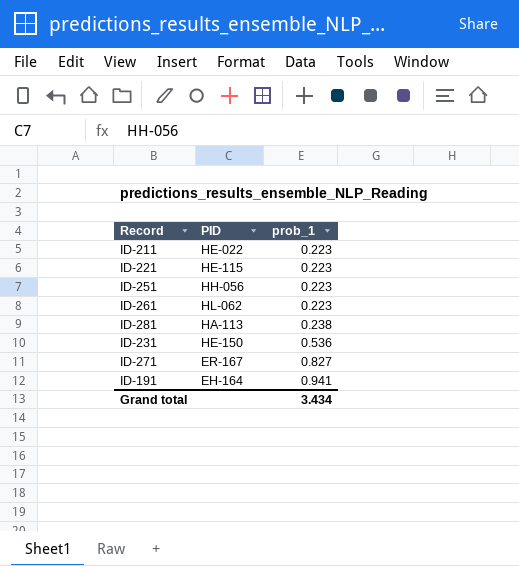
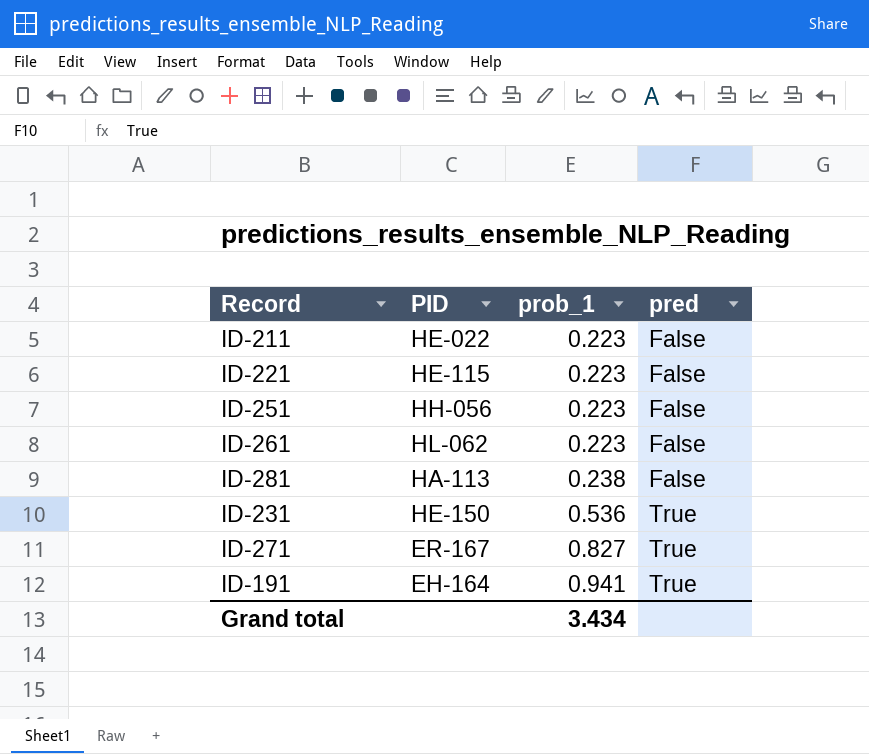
column pred | position: none -> 4

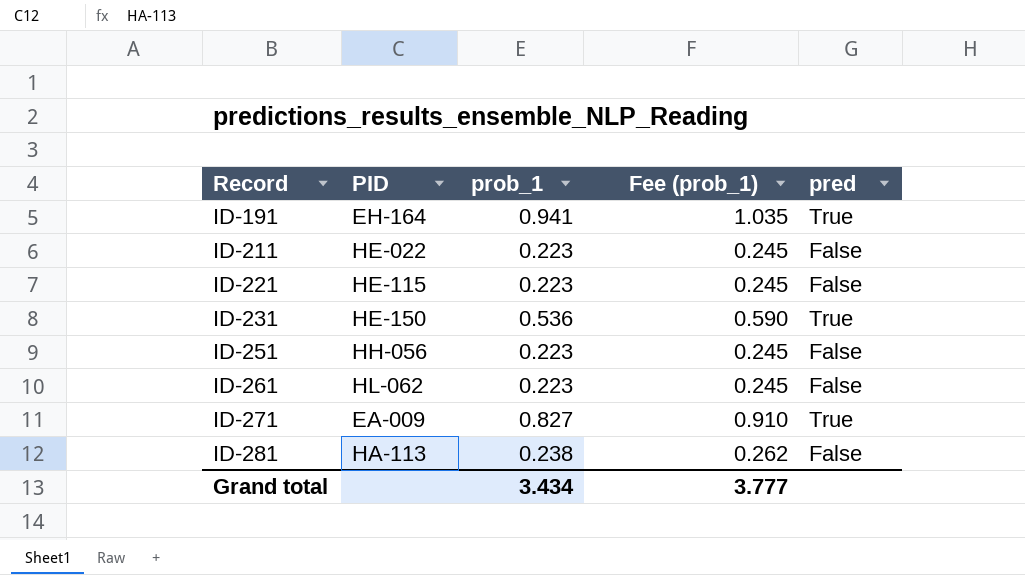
row order: prob_1 ascending -> Record ascending
column Fee (prob_1) | formula: none -> [prob_1] * 1.1
ID-271 | PID: ER-167 -> EA-009

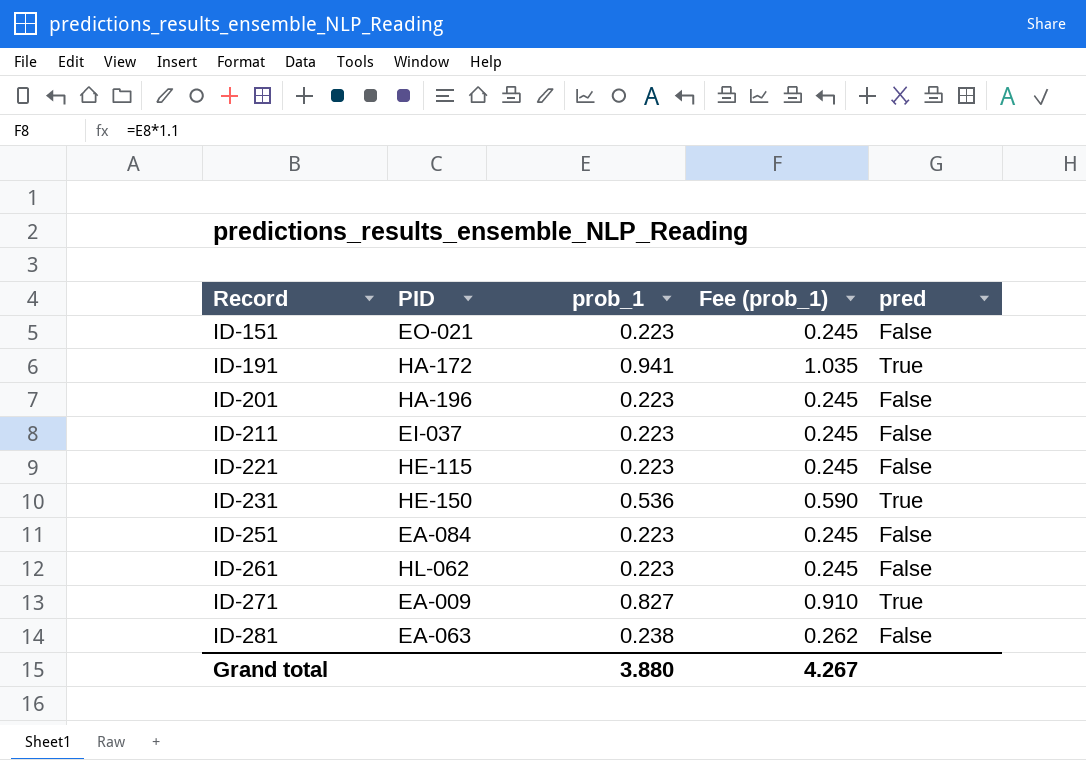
row ID-151: none -> EO-021 | 0.223 | 0.245 | False
ID-191 | PID: EH-164 -> HA-172
row ID-201: none -> HA-196 | 0.223 | 0.245 | False
ID-211 | PID: HE-022 -> EI-037
ID-251 | PID: HH-056 -> EA-084
ID-281 | PID: HA-113 -> EA-063
Grand total | prob_1: 3.434 -> 3.880
Grand total | Fee (prob_1): 3.777 -> 4.267

